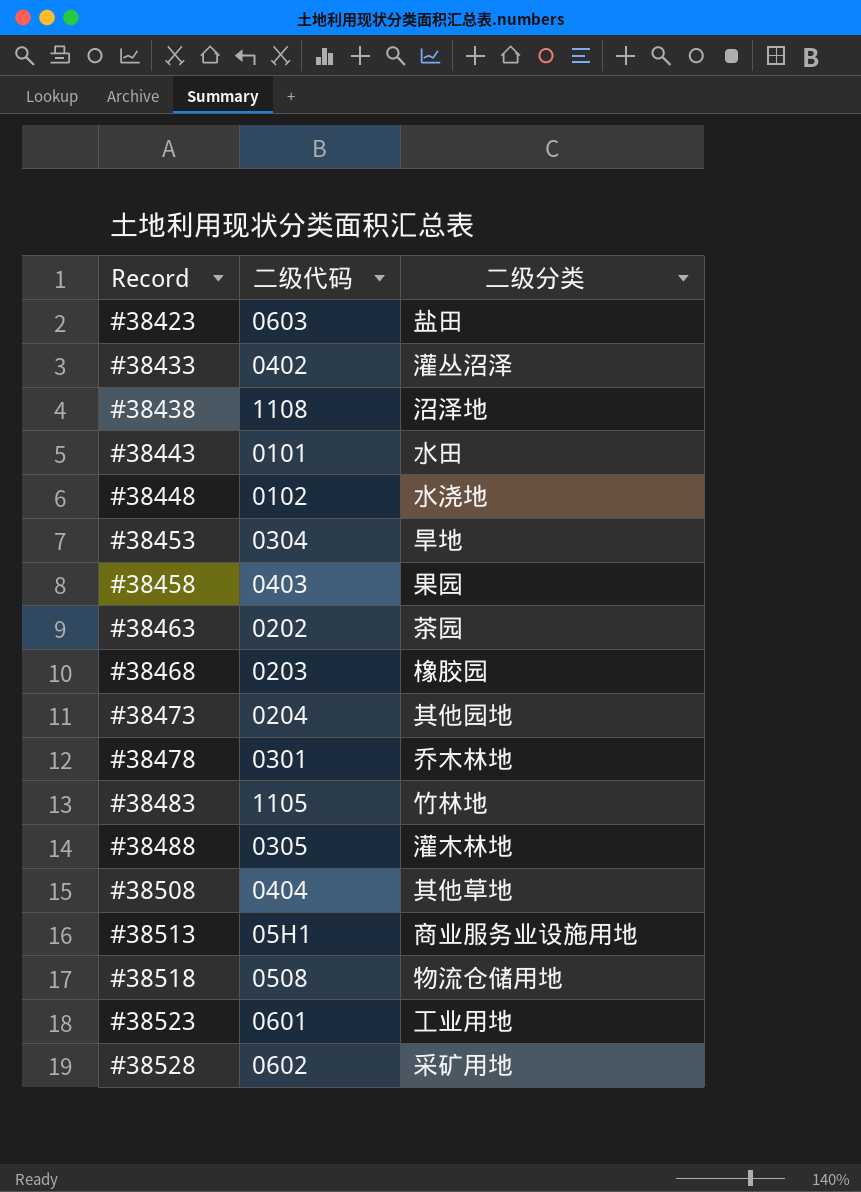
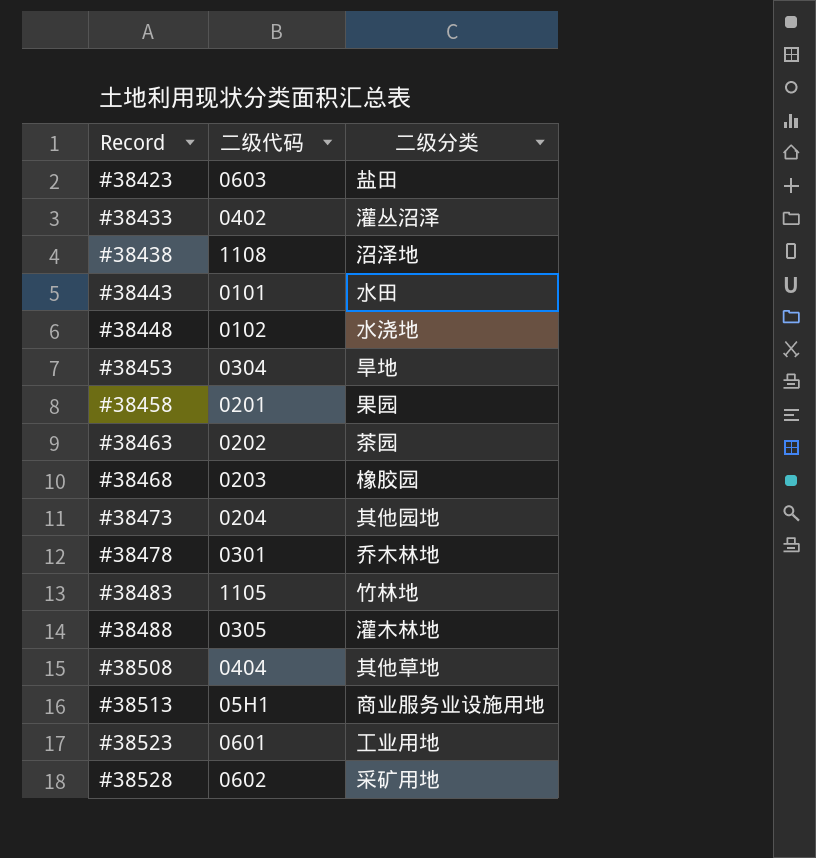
row #38518: 0508 | 物流仓储用地 -> none
#38458 | 二级代码: 0403 -> 0201

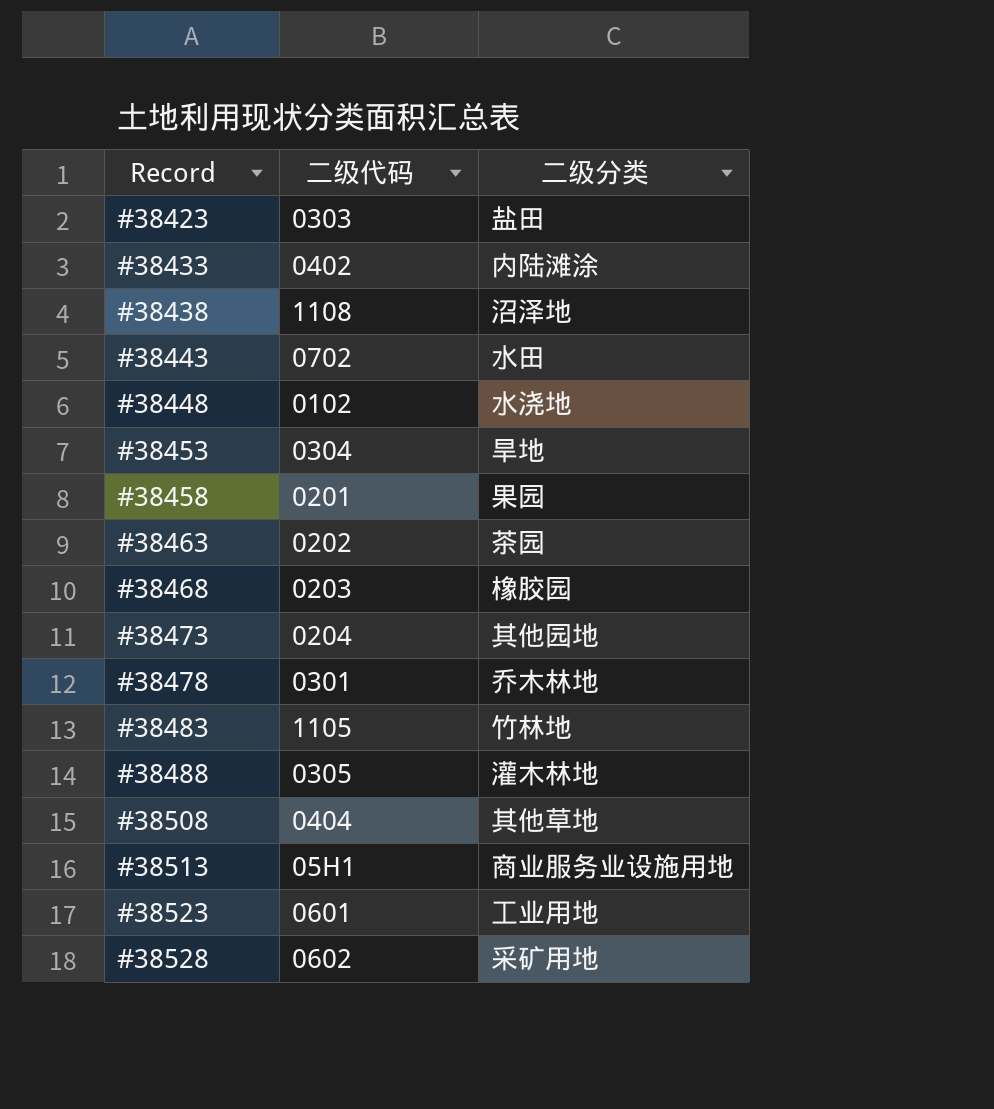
#38423 | 二级代码: 0603 -> 0303
#38433 | 二级分类: 灌丛沼泽 -> 内陆滩涂
#38443 | 二级代码: 0101 -> 0702

